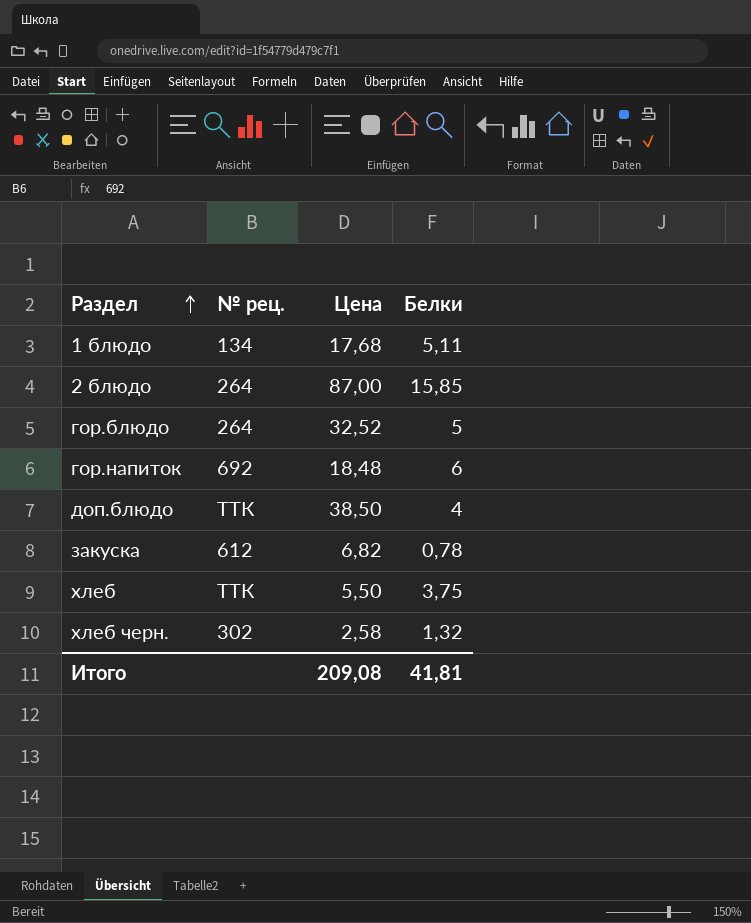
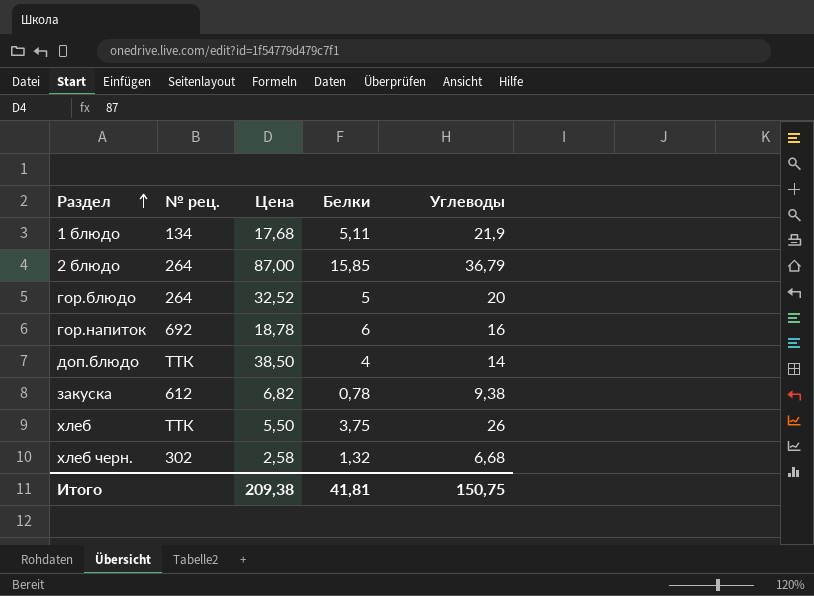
column Углеводы | position: none -> 5
гор.напиток | Цена: 18,48 -> 18,78
Итого | Цена: 209,08 -> 209,38

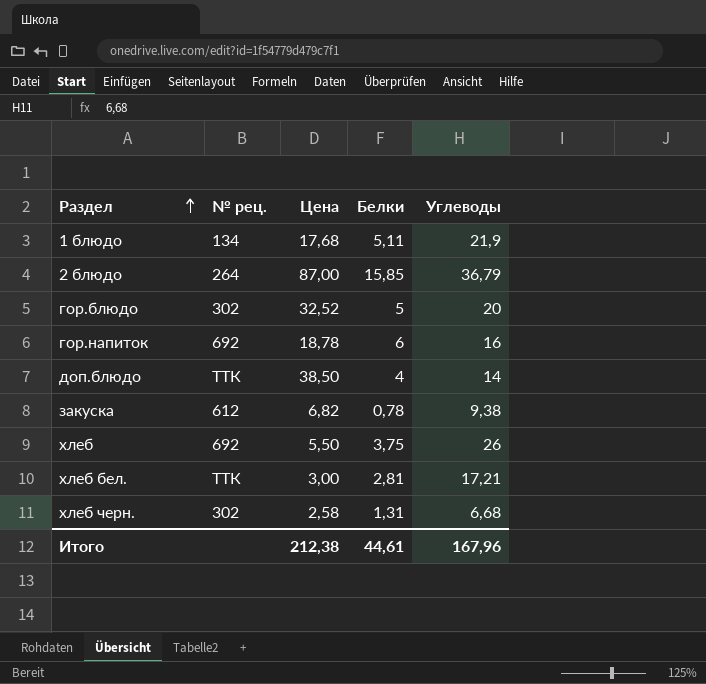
гор.блюдо | № рец.: 264 -> 302
хлеб | № рец.: ТТК -> 692
row хлеб бел.: none -> ТТК | 3,00 | 2,81 | 17,21
хлеб черн. | Белки: 1,32 -> 1,31
Итого | Цена: 209,38 -> 212,38
Итого | Белки: 41,81 -> 44,61
Итого | Углеводы: 150,75 -> 167,96

